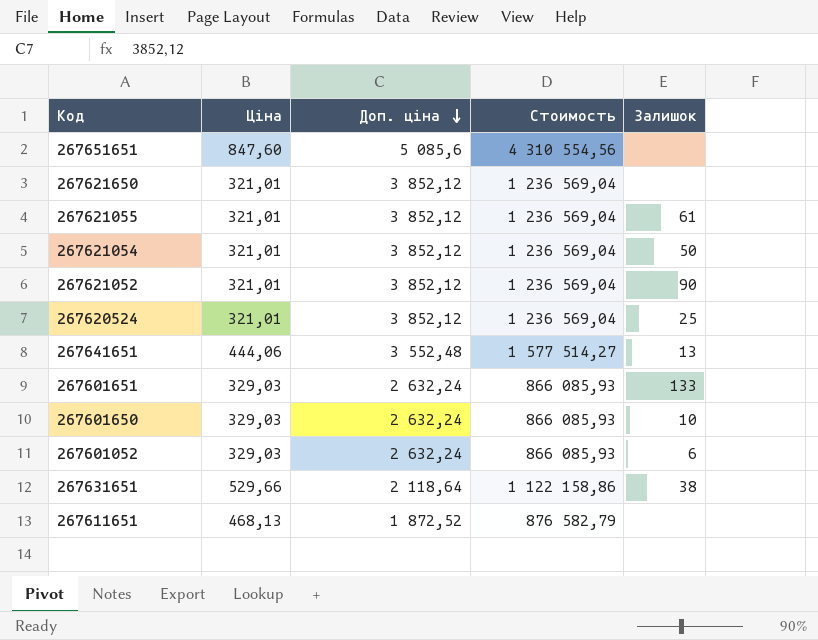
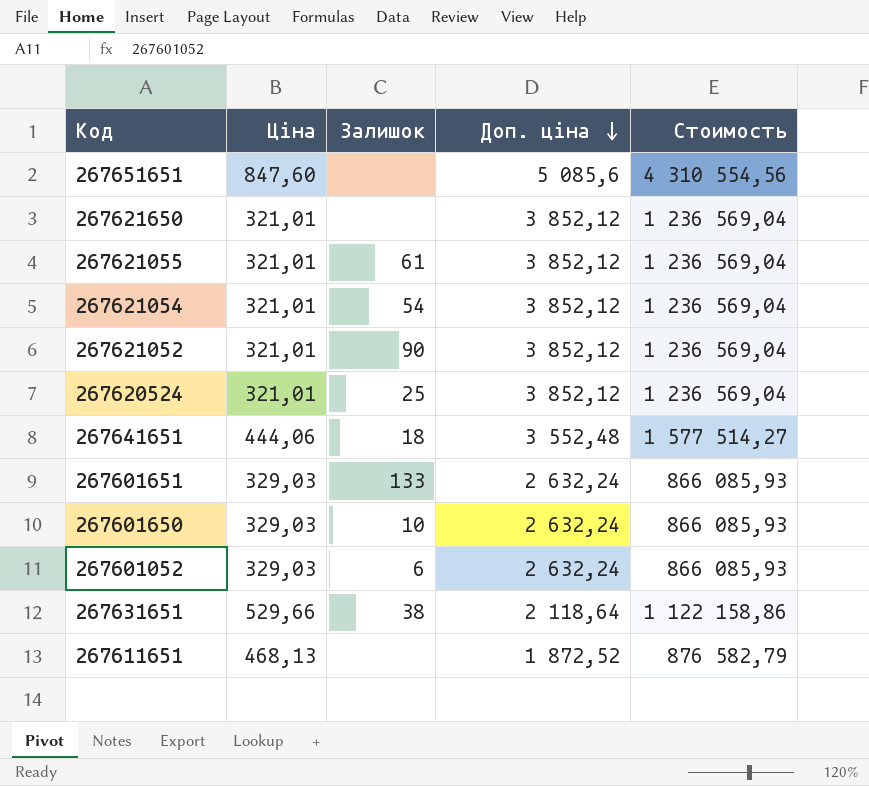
column Залишок | position: 5 -> 3
267621054 | Залишок: 50 -> 54
267641651 | Залишок: 13 -> 18

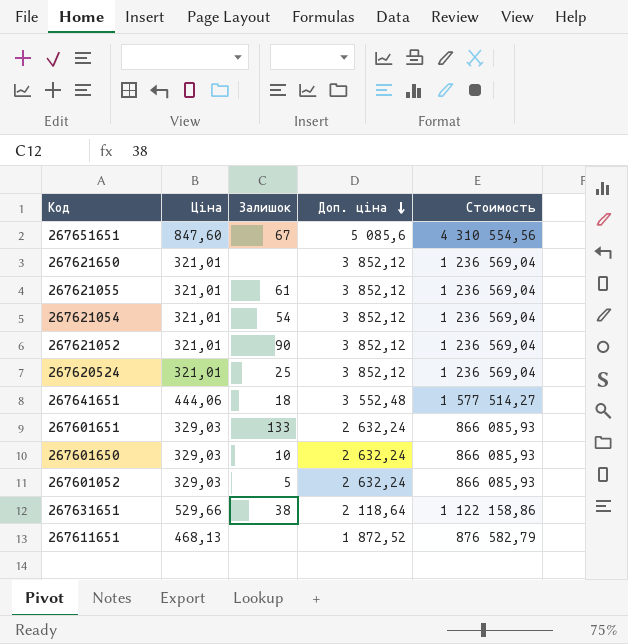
267651651 | Залишок: none -> 67
267601052 | Залишок: 6 -> 5

